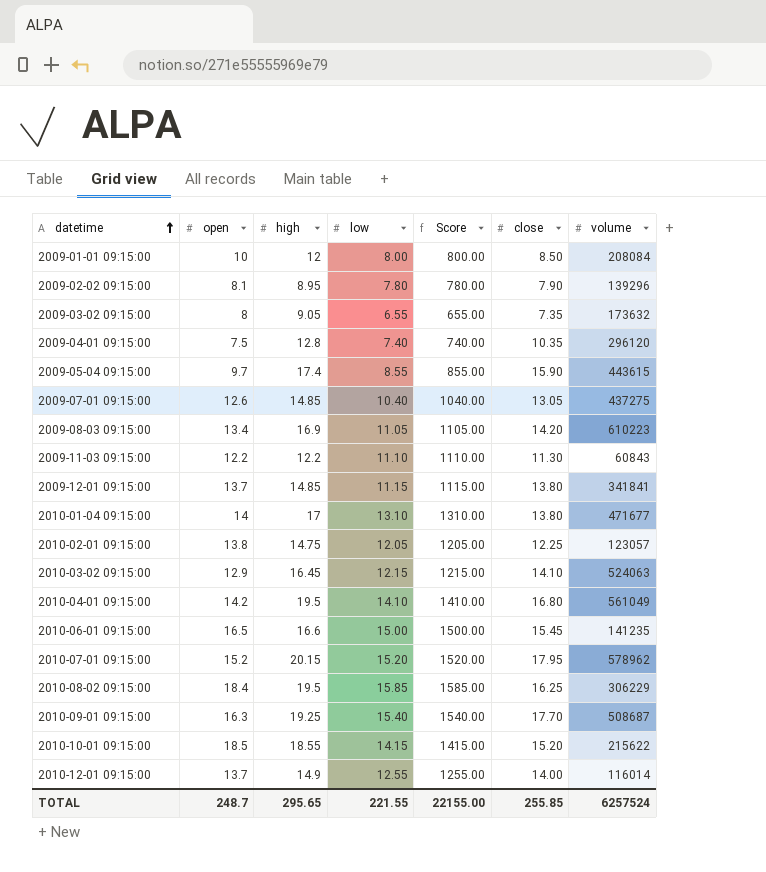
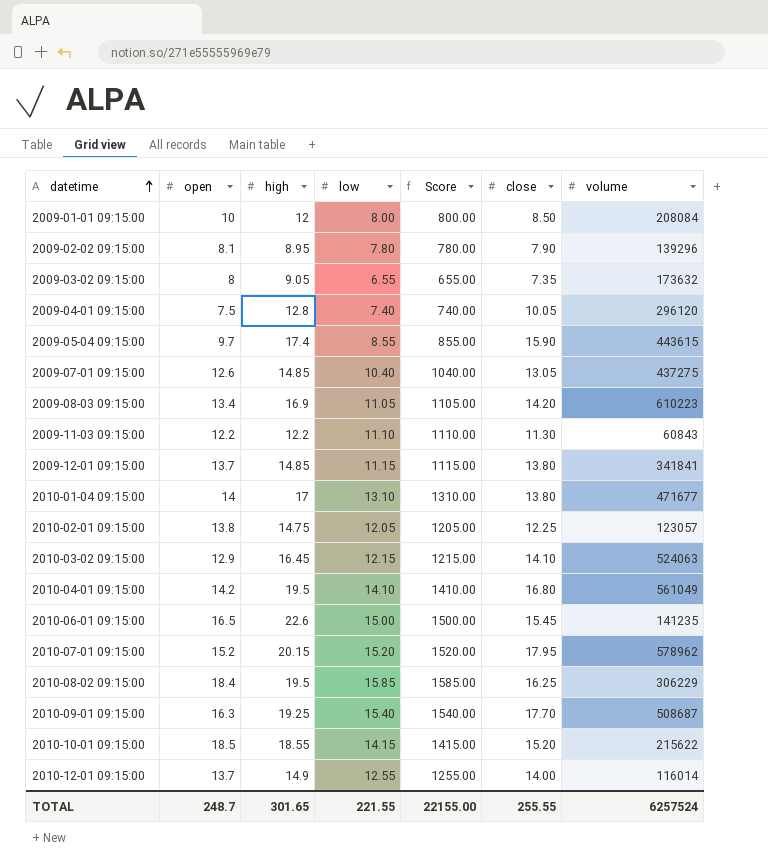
2009-04-01 09:15:00 | close: 10.35 -> 10.05
2010-06-01 09:15:00 | high: 16.6 -> 22.6
TOTAL | high: 295.65 -> 301.65
TOTAL | close: 255.85 -> 255.55

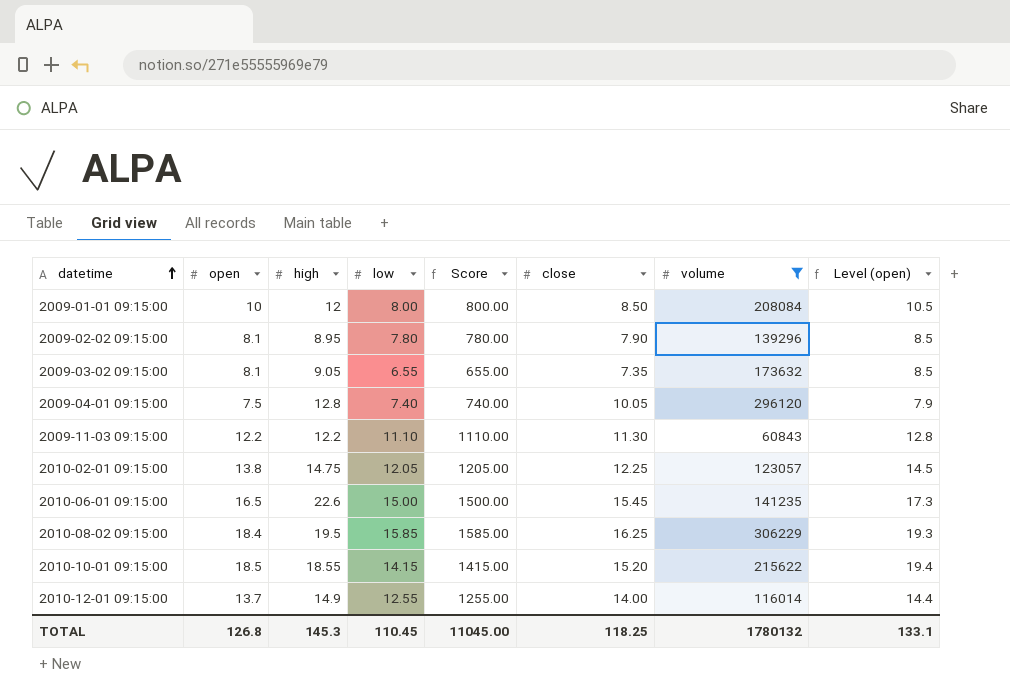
filter: none -> volume <= 306229
column Level (open) | formula: none -> [open] * 1.05
2009-03-02 09:15:00 | open: 8 -> 8.1
TOTAL | open: 248.7 -> 126.8
TOTAL | high: 301.65 -> 145.3
TOTAL | low: 221.55 -> 110.45
TOTAL | Score: 22155.00 -> 11045.00
TOTAL | close: 255.55 -> 118.25
TOTAL | volume: 6257524 -> 1780132

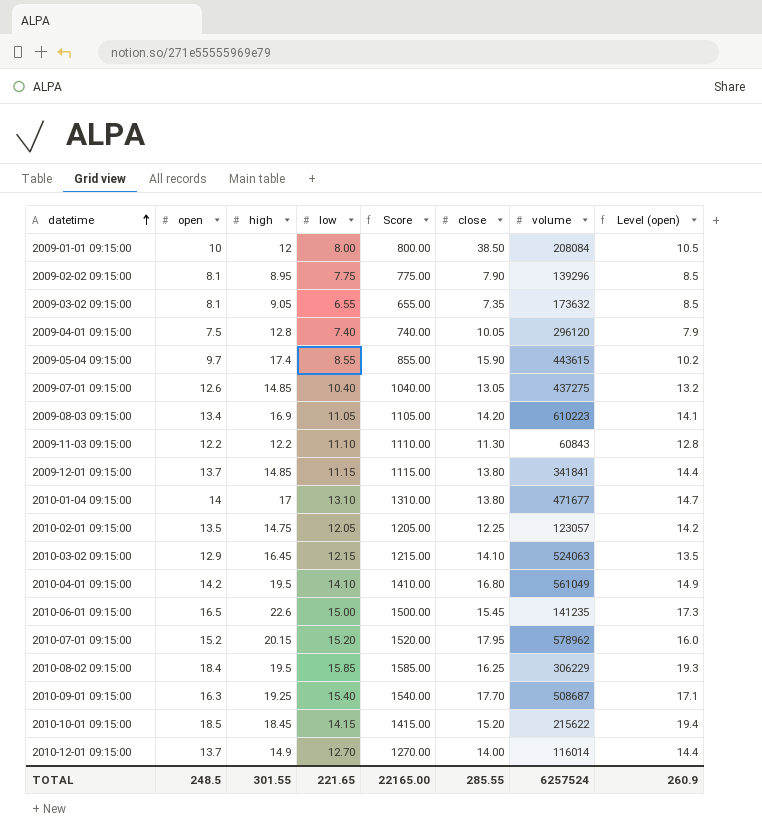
filter: volume <= 306229 -> none
2009-01-01 09:15:00 | close: 8.50 -> 38.50
2009-02-02 09:15:00 | low: 7.80 -> 7.75
2009-02-02 09:15:00 | Score: 780.00 -> 775.00
2010-02-01 09:15:00 | open: 13.8 -> 13.5
2010-02-01 09:15:00 | Level (open): 14.5 -> 14.2
2010-10-01 09:15:00 | high: 18.55 -> 18.45
2010-12-01 09:15:00 | low: 12.55 -> 12.70
2010-12-01 09:15:00 | Score: 1255.00 -> 1270.00
TOTAL | open: 126.8 -> 248.5
TOTAL | high: 145.3 -> 301.55
TOTAL | low: 110.45 -> 221.65
TOTAL | Score: 11045.00 -> 22165.00
TOTAL | close: 118.25 -> 285.55
TOTAL | volume: 1780132 -> 6257524
TOTAL | Level (open): 133.1 -> 260.9

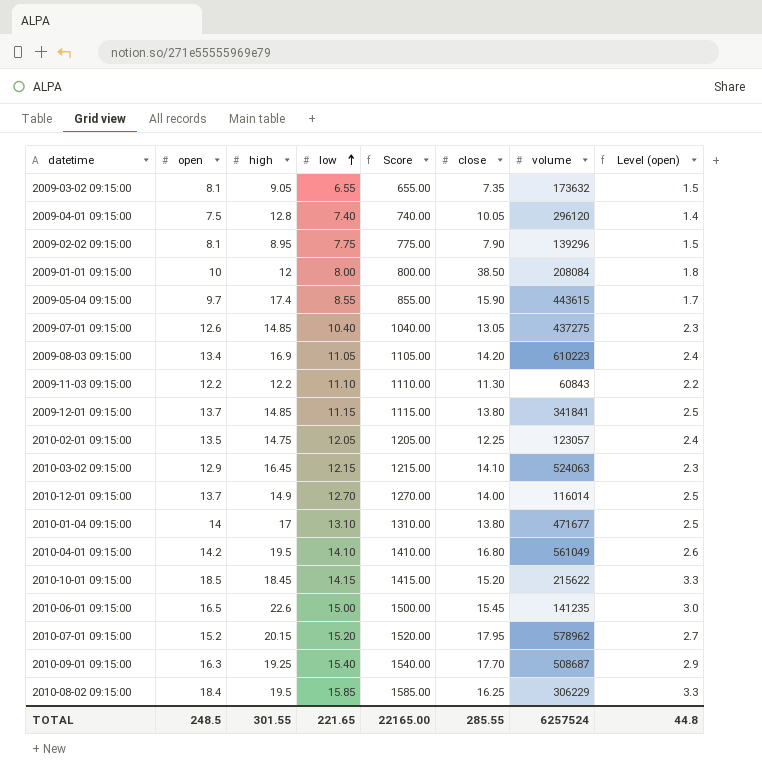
row order: datetime ascending -> low ascending
column Level (open) | formula: [open] * 1.05 -> [open] * 0.18
TOTAL | Level (open): 260.9 -> 44.8

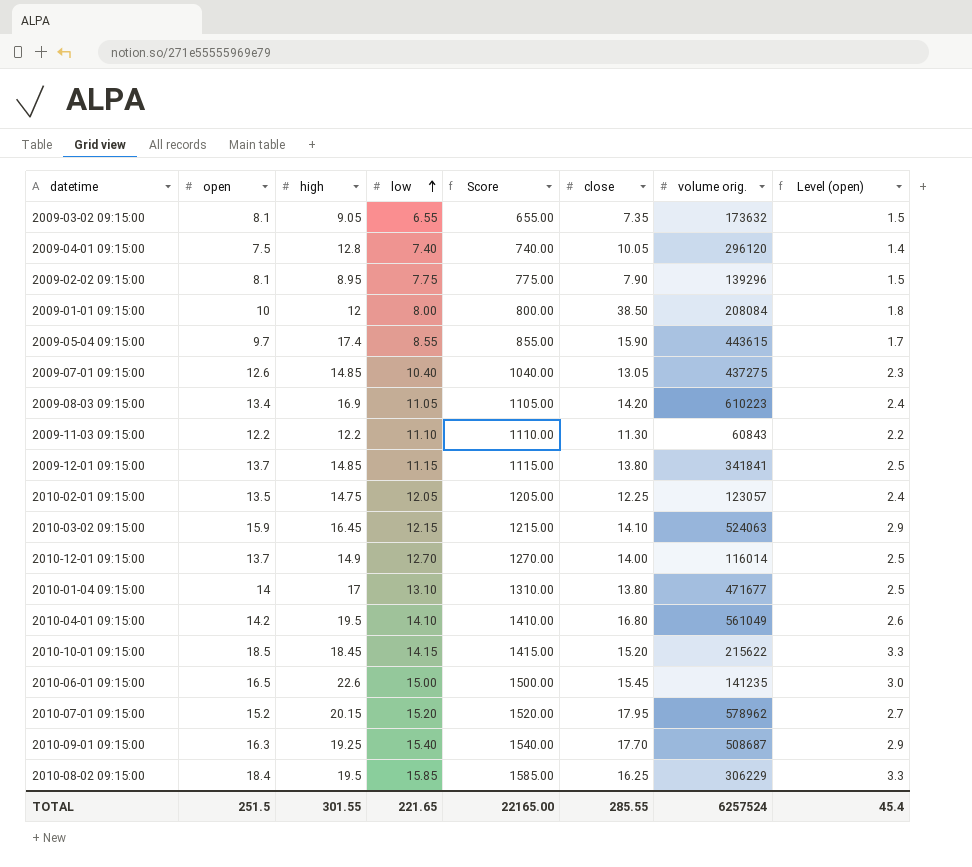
column name: volume -> volume orig.
2010-03-02 09:15:00 | open: 12.9 -> 15.9
2010-03-02 09:15:00 | Level (open): 2.3 -> 2.9
TOTAL | open: 248.5 -> 251.5
TOTAL | Level (open): 44.8 -> 45.4

